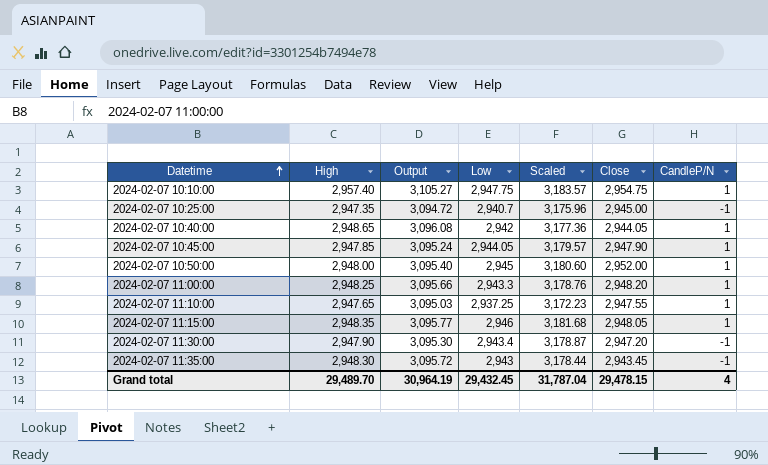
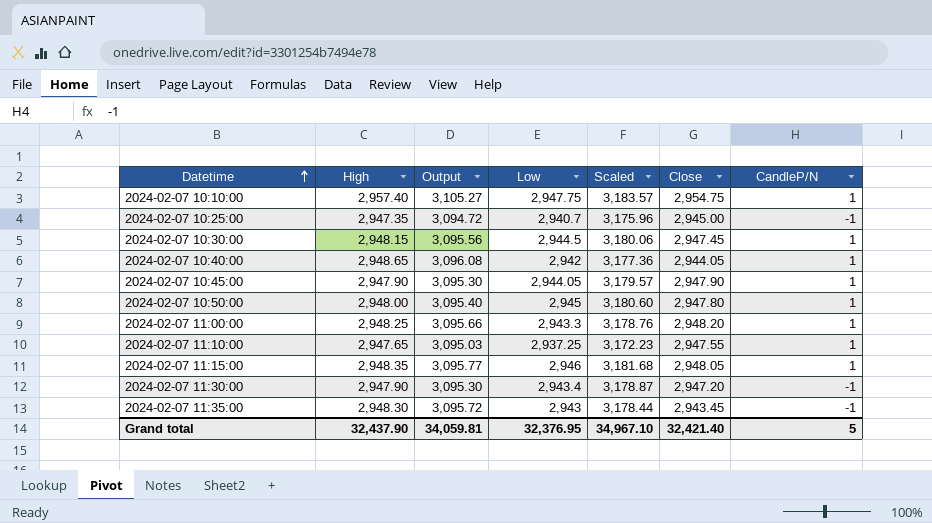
row 2024-02-07 10:30:00: none -> 2,948.15 | 3,095.56 | 2,944.5 | 3,180.06 | 2,947.45 | 1
2024-02-07 10:45:00 | High: 2,947.85 -> 2,947.90
2024-02-07 10:45:00 | Output: 3,095.24 -> 3,095.30
2024-02-07 10:50:00 | Close: 2,952.00 -> 2,947.80
Grand total | High: 29,489.70 -> 32,437.90
Grand total | Output: 30,964.19 -> 34,059.81
Grand total | Low: 29,432.45 -> 32,376.95
Grand total | Scaled: 31,787.04 -> 34,967.10
Grand total | Close: 29,478.15 -> 32,421.40
Grand total | CandleP/N: 4 -> 5

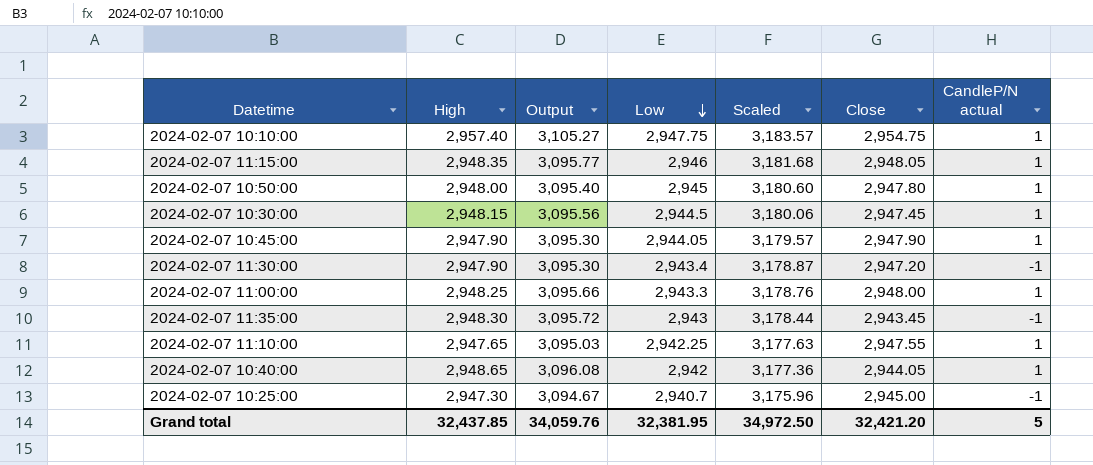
row order: Datetime ascending -> Low descending
column name: CandleP/N -> CandleP/N actual
2024-02-07 11:00:00 | Close: 2,948.20 -> 2,948.00
2024-02-07 11:10:00 | Low: 2,937.25 -> 2,942.25
2024-02-07 11:10:00 | Scaled: 3,172.23 -> 3,177.63
2024-02-07 10:25:00 | High: 2,947.35 -> 2,947.30
2024-02-07 10:25:00 | Output: 3,094.72 -> 3,094.67
Grand total | High: 32,437.90 -> 32,437.85
Grand total | Output: 34,059.81 -> 34,059.76
Grand total | Low: 32,376.95 -> 32,381.95
Grand total | Scaled: 34,967.10 -> 34,972.50
Grand total | Close: 32,421.40 -> 32,421.20

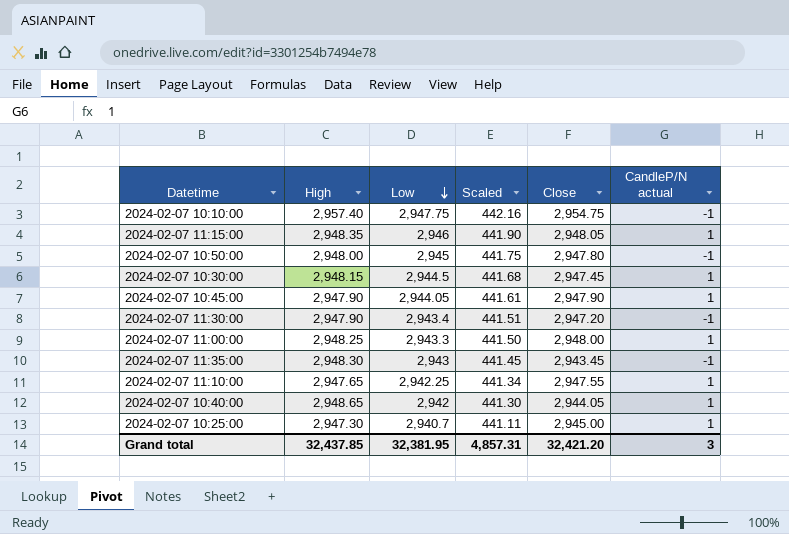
column Output | formula: [High] * 1.05 -> none
column Scaled | formula: [Low] * 1.08 -> [Low] * 0.15
2024-02-07 10:10:00 | CandleP/N actual: 1 -> -1
2024-02-07 10:50:00 | CandleP/N actual: 1 -> -1
2024-02-07 10:25:00 | CandleP/N actual: -1 -> 1
Grand total | Scaled: 34,972.50 -> 4,857.31
Grand total | CandleP/N actual: 5 -> 3

